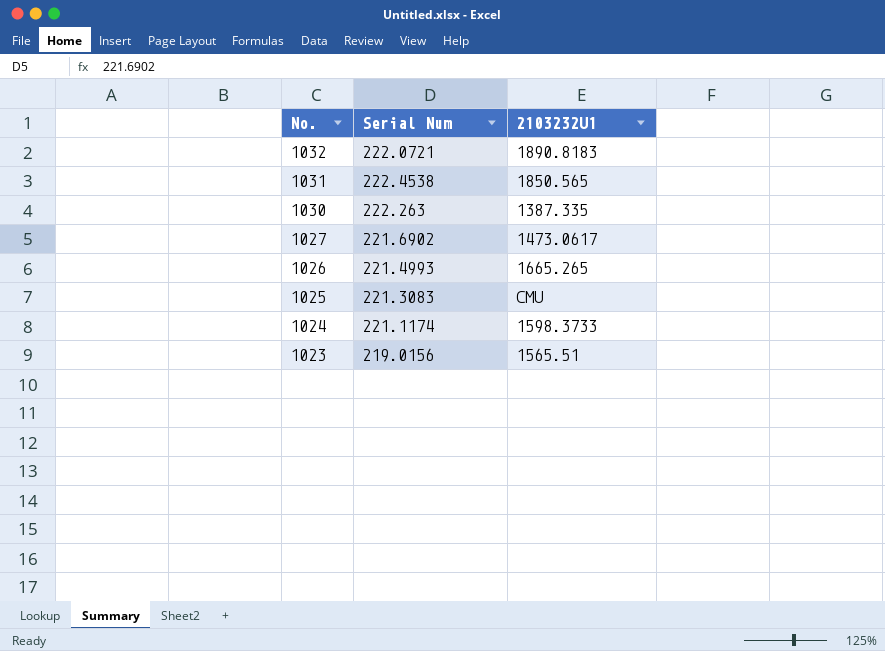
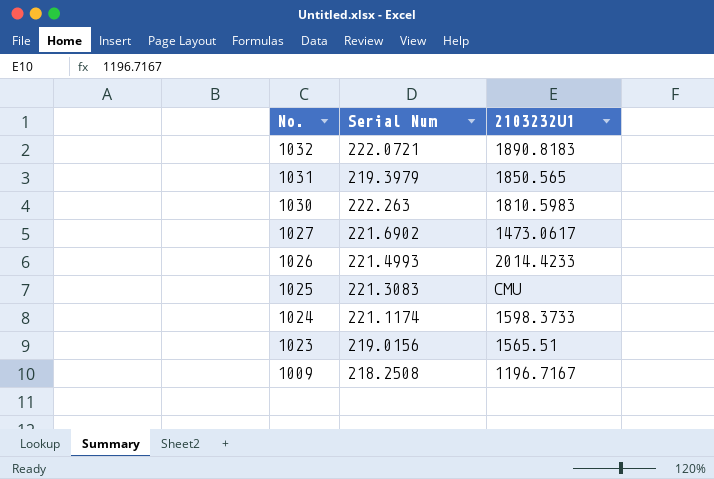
1031 | Serial Num: 222.4538 -> 219.3979
1030 | 2103232U1: 1387.335 -> 1810.5983
1026 | 2103232U1: 1665.265 -> 2014.4233
row 1009: none -> 218.2508 | 1196.7167

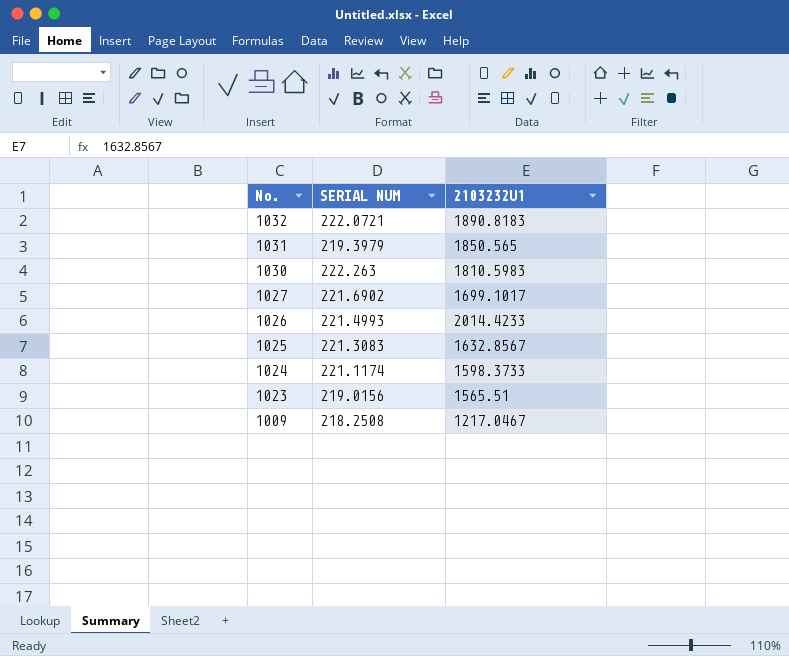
column name: Serial Num -> SERIAL NUM
1027 | 2103232U1: 1473.0617 -> 1699.1017
1025 | 2103232U1: CMU -> 1632.8567
1009 | 2103232U1: 1196.7167 -> 1217.0467

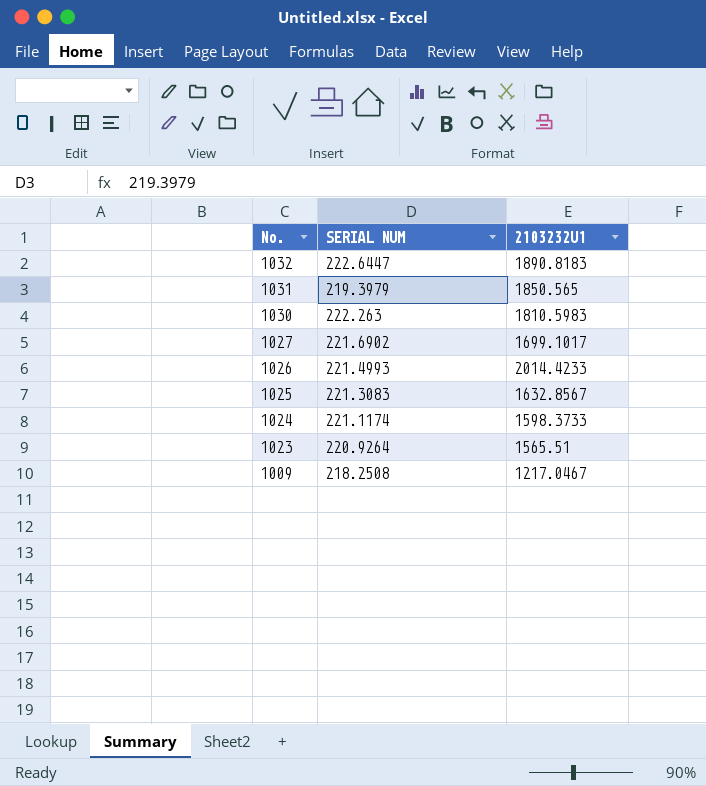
1032 | SERIAL NUM: 222.0721 -> 222.6447
1023 | SERIAL NUM: 219.0156 -> 220.9264

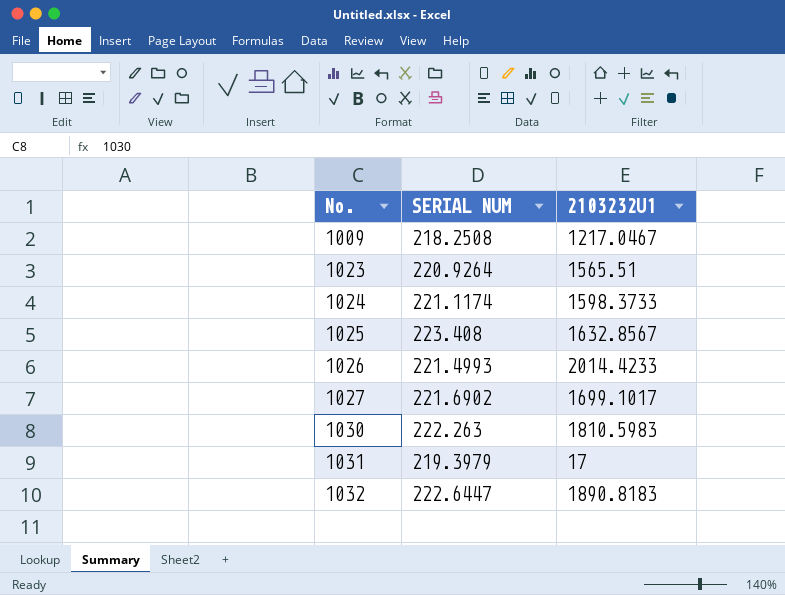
row order: No. descending -> No. ascending
1025 | SERIAL NUM: 221.3083 -> 223.408
1031 | 2103232U1: 1850.565 -> 17

